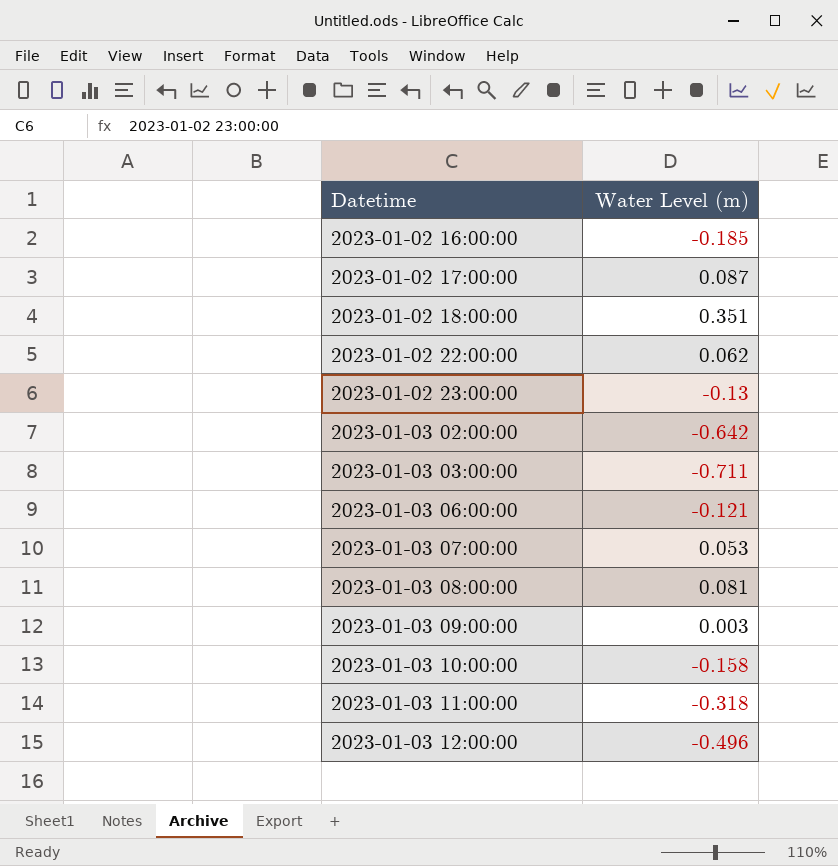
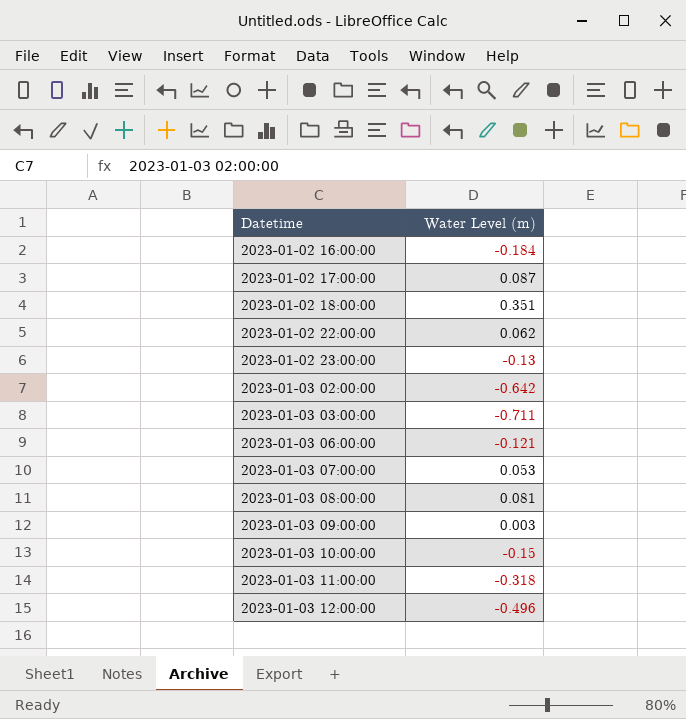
2023-01-02 16:00:00 | Water Level (m): -0.185 -> -0.184
2023-01-03 10:00:00 | Water Level (m): -0.158 -> -0.15

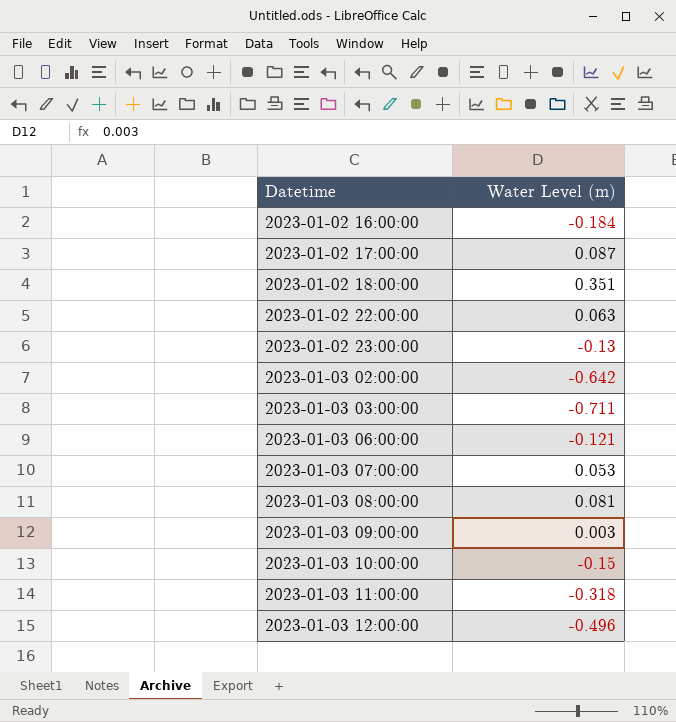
2023-01-02 22:00:00 | Water Level (m): 0.062 -> 0.063

